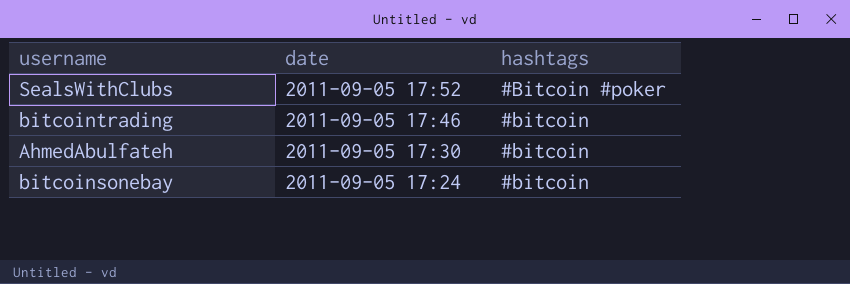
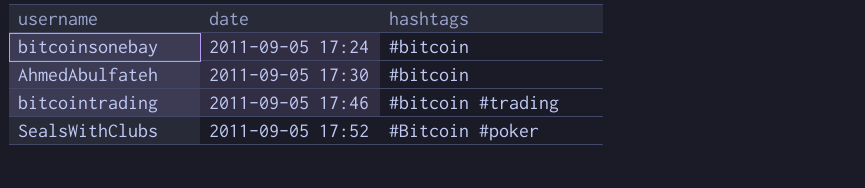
row order: date descending -> date ascending
bitcointrading | hashtags: #bitcoin -> #bitcoin #trading

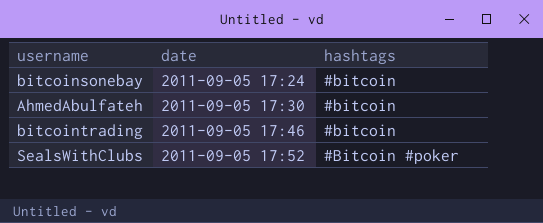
bitcointrading | hashtags: #bitcoin #trading -> #bitcoin

